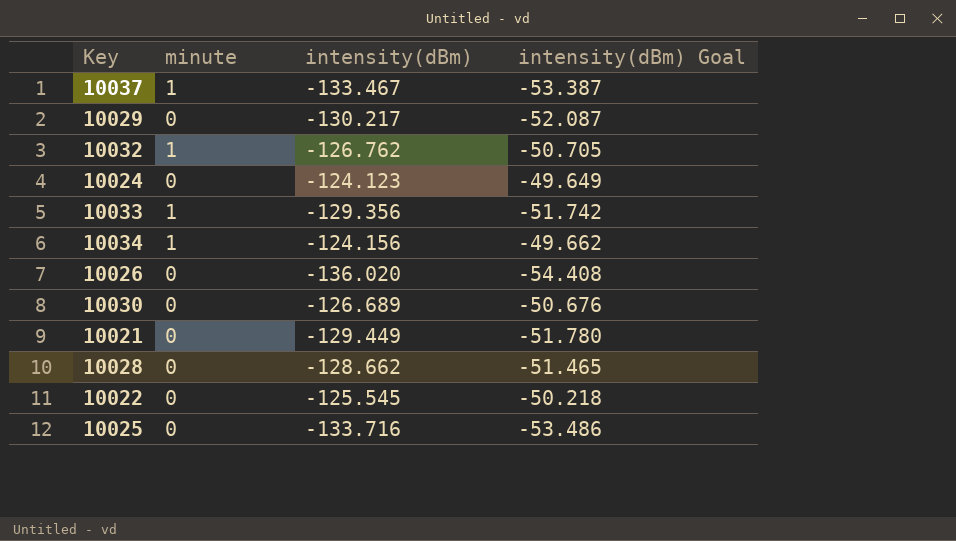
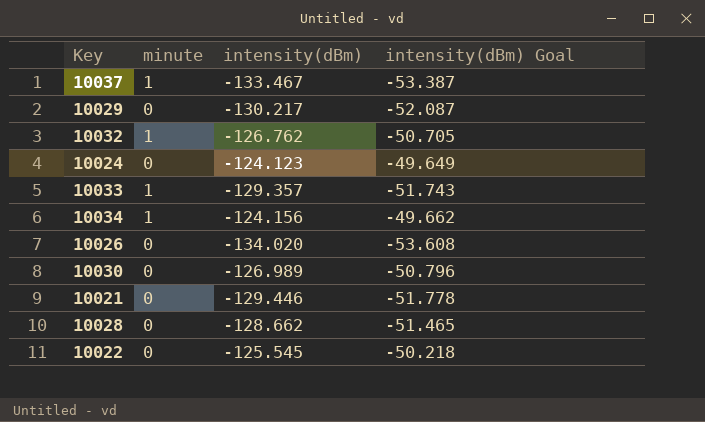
row 10025: 0 | -133.716 | -53.486 -> none
10033 | intensity(dBm): -129.356 -> -129.357
10033 | intensity(dBm) Goal: -51.742 -> -51.743
10026 | intensity(dBm): -136.020 -> -134.020
10026 | intensity(dBm) Goal: -54.408 -> -53.608
10030 | intensity(dBm): -126.689 -> -126.989
10030 | intensity(dBm) Goal: -50.676 -> -50.796
10021 | intensity(dBm): -129.449 -> -129.446
10021 | intensity(dBm) Goal: -51.780 -> -51.778

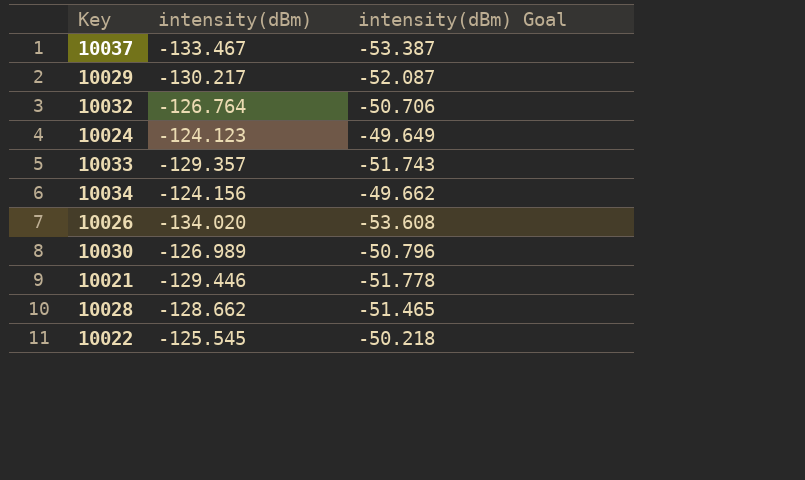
column minute | position: 2 -> none
10032 | intensity(dBm): -126.762 -> -126.764
10032 | intensity(dBm) Goal: -50.705 -> -50.706

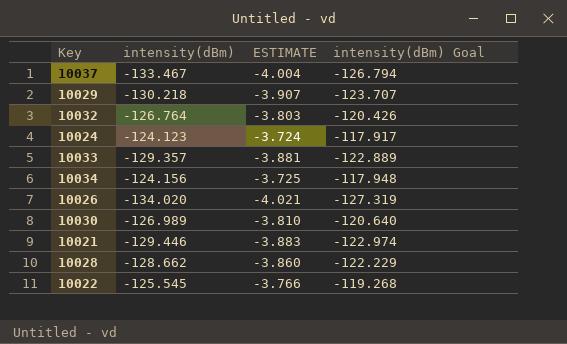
column ESTIMATE | formula: none -> [intensity(dBm)] * 0.03
column intensity(dBm) Goal | formula: [intensity(dBm)] * 0.4 -> [intensity(dBm)] * 0.95
10029 | intensity(dBm): -130.217 -> -130.218

